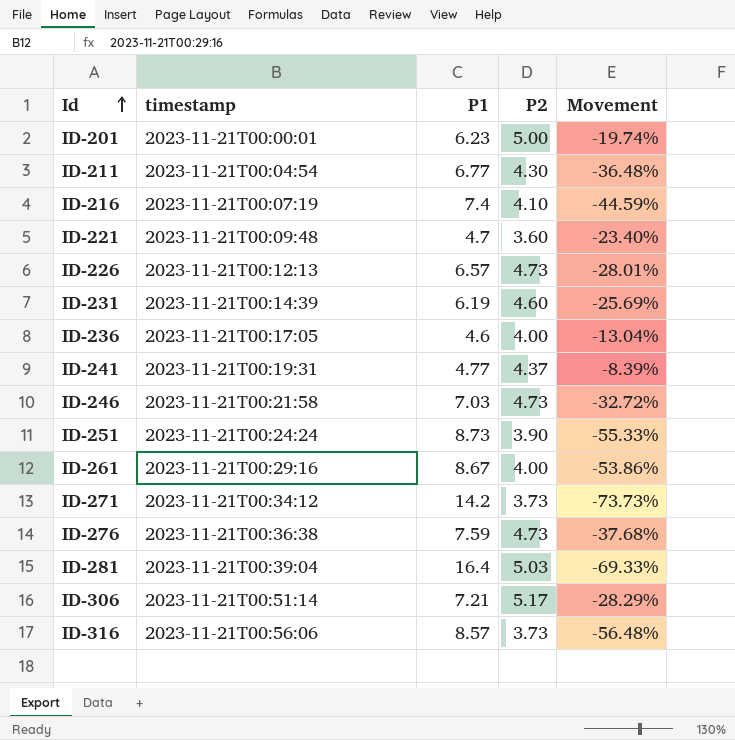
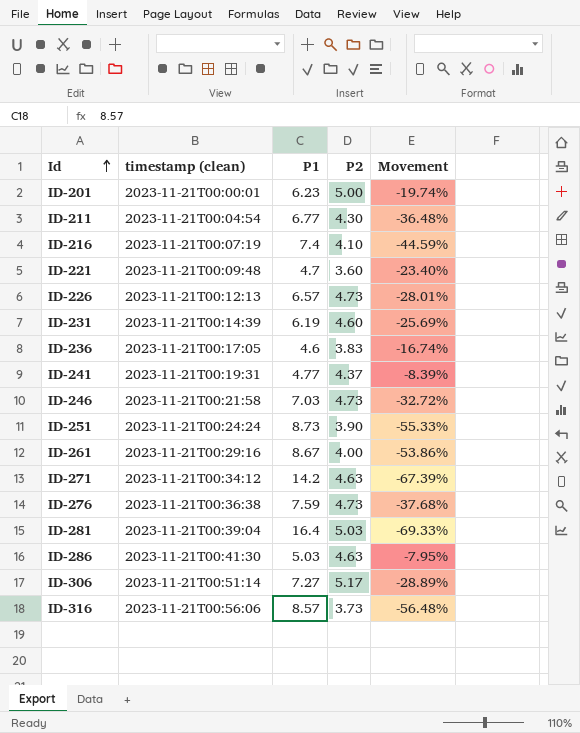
column name: timestamp -> timestamp (clean)
ID-236 | P2: 4.00 -> 3.83
ID-236 | Movement: -13.04% -> -16.74%
ID-271 | P2: 3.73 -> 4.63
ID-271 | Movement: -73.73% -> -67.39%
row ID-286: none -> 2023-11-21T00:41:30 | 5.03 | 4.63 | -7.95%
ID-306 | P1: 7.21 -> 7.27
ID-306 | Movement: -28.29% -> -28.89%

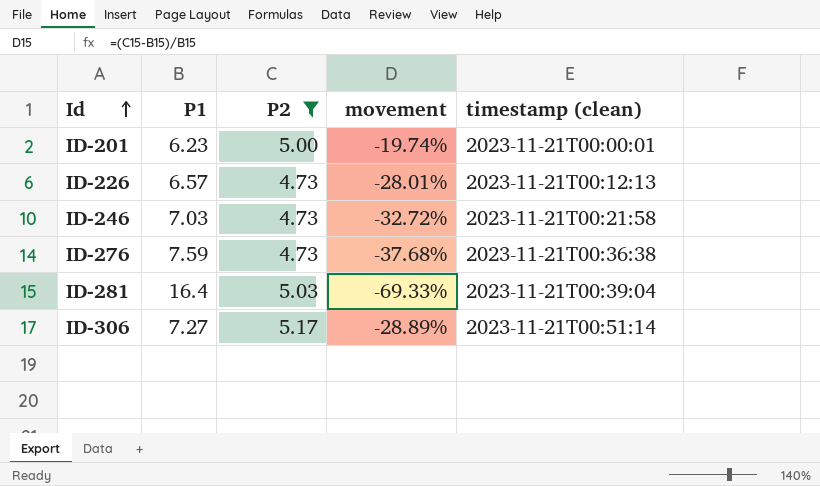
filter: none -> P2 >= 4.73
column name: Movement -> movement
column timestamp (clean) | position: 2 -> 5

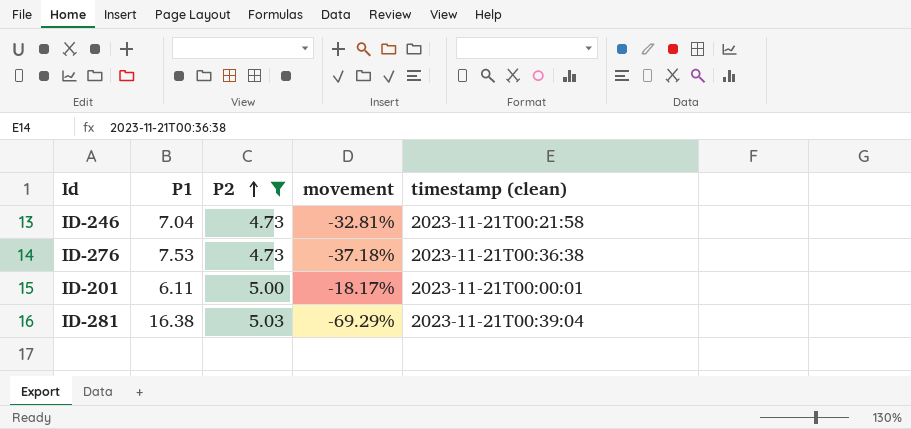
row order: Id ascending -> P2 ascending
row ID-226: 6.57 | 4.73 | -28.01% | 2023-11-21T00:12:13 -> none
row ID-306: 7.27 | 5.17 | -28.89% | 2023-11-21T00:51:14 -> none
ID-246 | P1: 7.03 -> 7.04
ID-246 | movement: -32.72% -> -32.81%
ID-276 | P1: 7.59 -> 7.53
ID-276 | movement: -37.68% -> -37.18%
ID-201 | P1: 6.23 -> 6.11
ID-201 | movement: -19.74% -> -18.17%
ID-281 | P1: 16.4 -> 16.38
ID-281 | movement: -69.33% -> -69.29%

